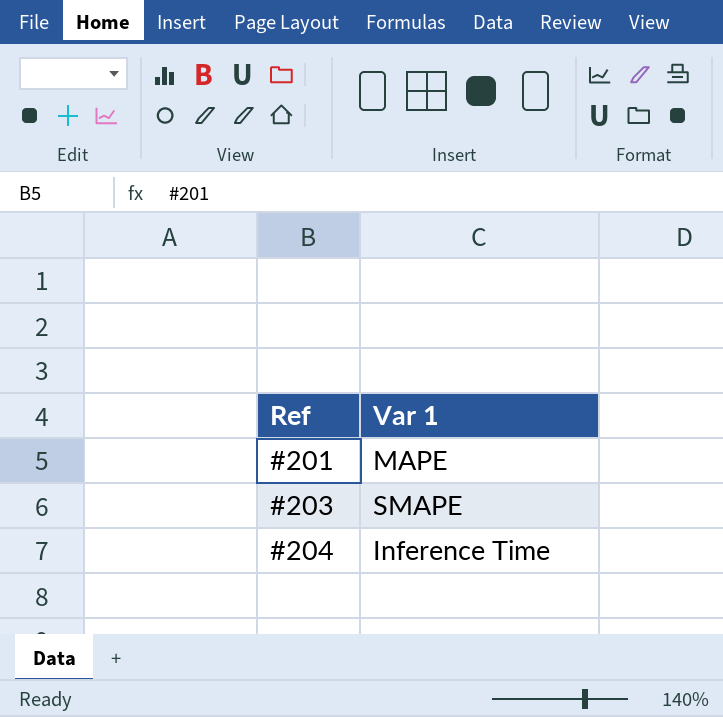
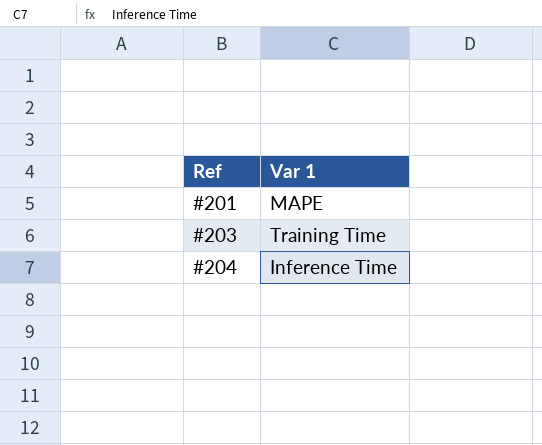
#203 | Var 1: SMAPE -> Training Time

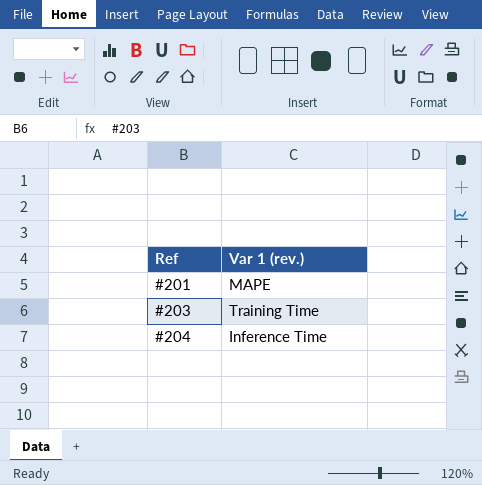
column name: Var 1 -> Var 1 (rev.)

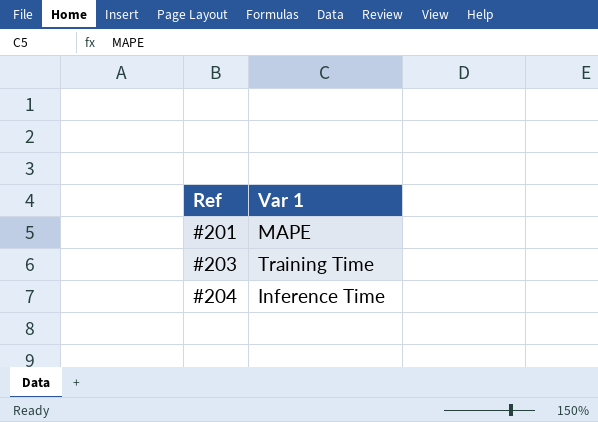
column name: Var 1 (rev.) -> Var 1

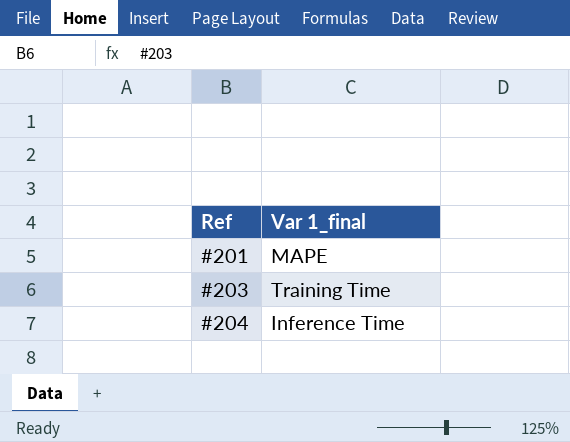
column name: Var 1 -> Var 1_final

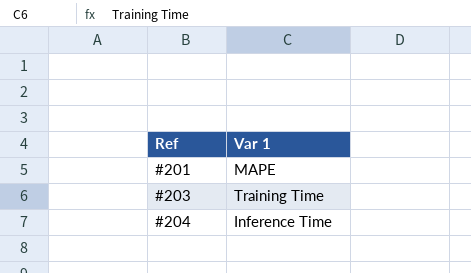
column name: Var 1_final -> Var 1

